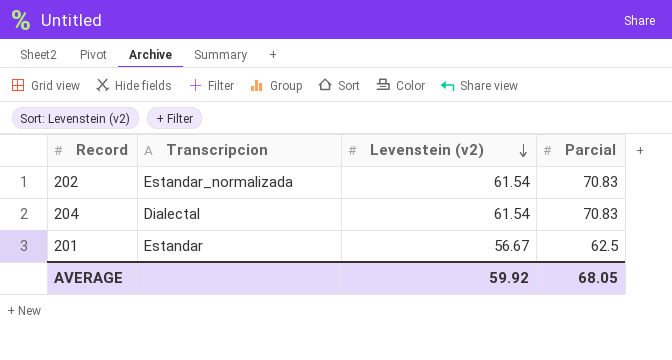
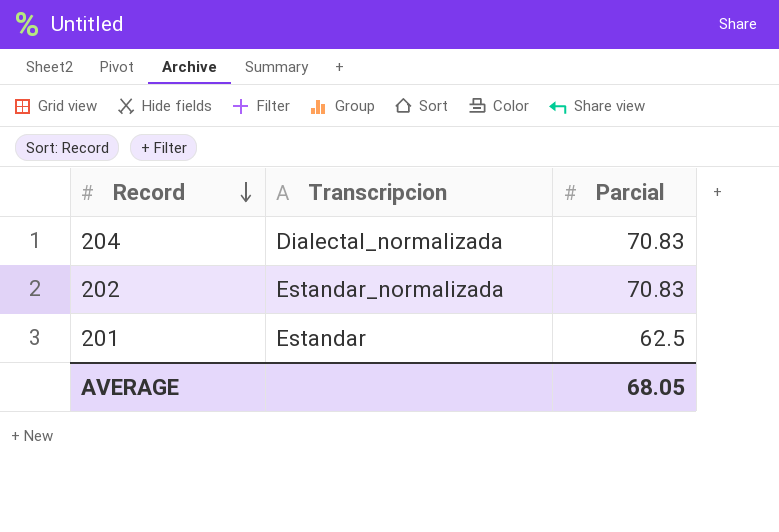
row order: Levenstein (v2) descending -> Record descending
column Levenstein (v2) | position: 3 -> none
204 | Transcripcion: Dialectal -> Dialectal_normalizada

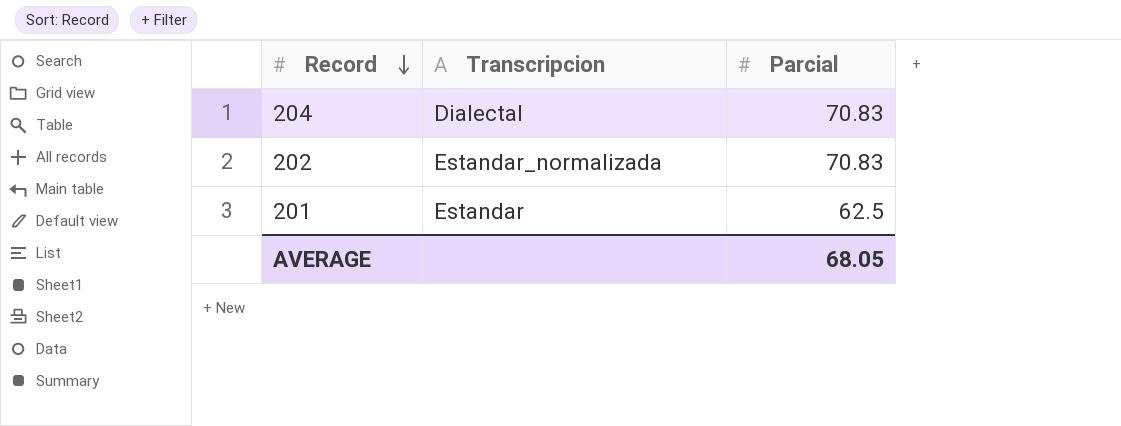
204 | Transcripcion: Dialectal_normalizada -> Dialectal

